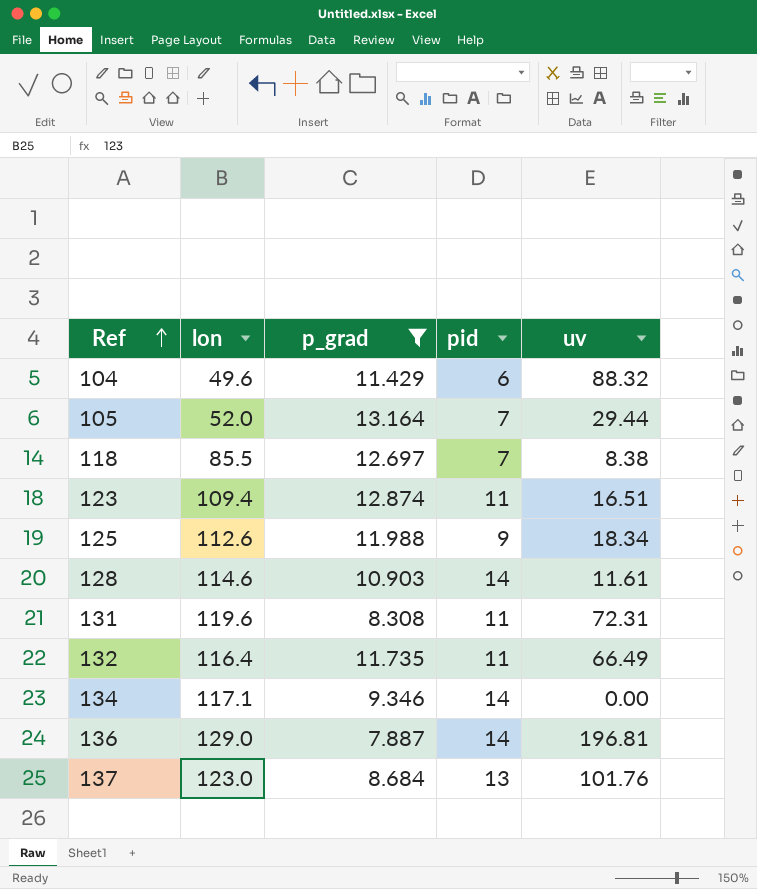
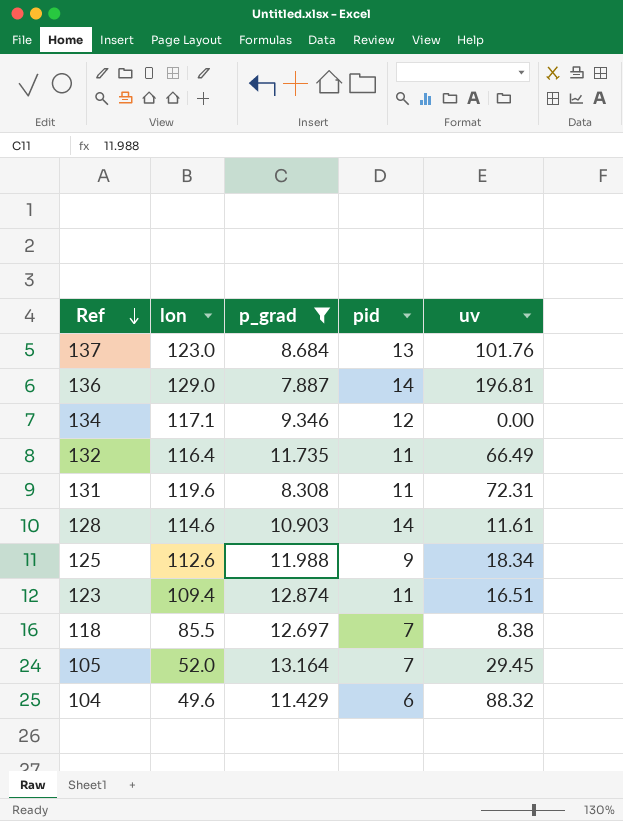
row order: Ref ascending -> Ref descending
134 | pid: 14 -> 12
105 | uv: 29.44 -> 29.45

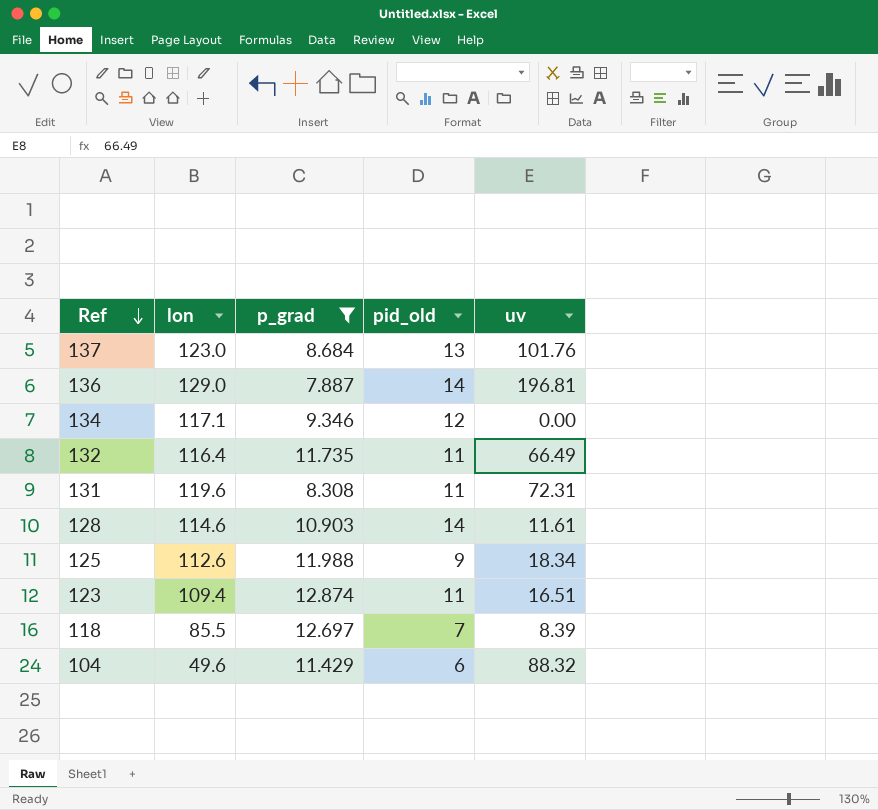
column name: pid -> pid_old
row 105: 52.0 | 13.164 | 7 | 29.45 -> none
118 | uv: 8.38 -> 8.39

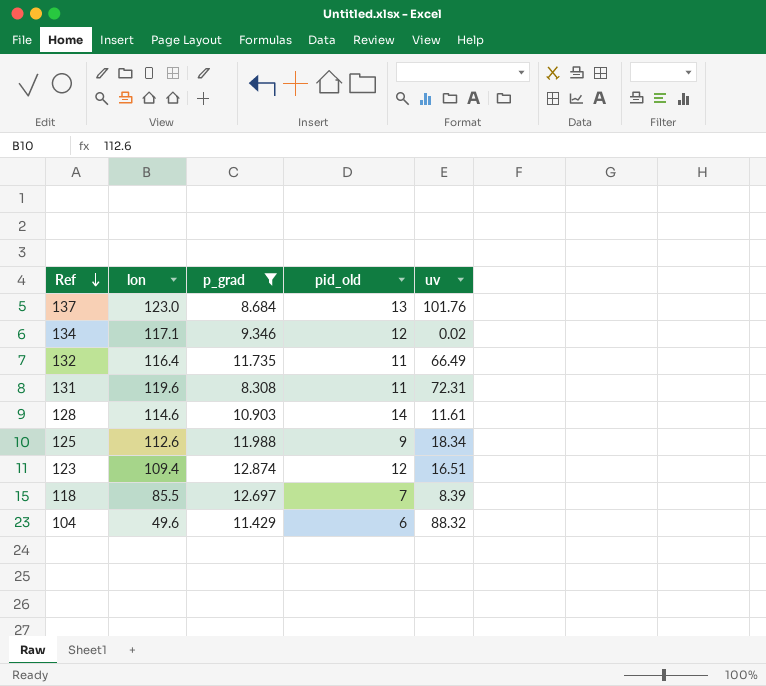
row 136: 129.0 | 7.887 | 14 | 196.81 -> none
134 | uv: 0.00 -> 0.02
123 | pid_old: 11 -> 12

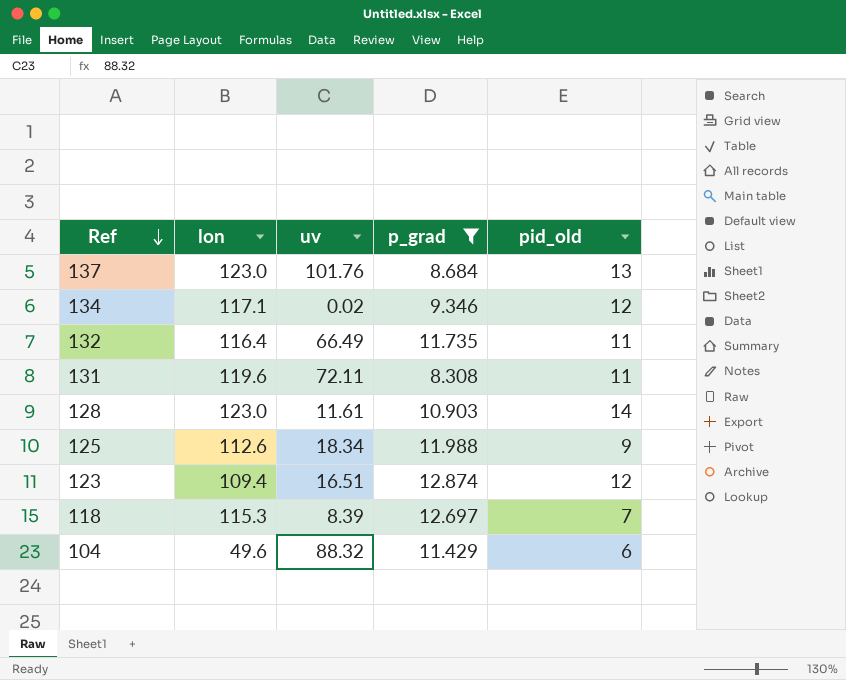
column uv | position: 5 -> 3
131 | uv: 72.31 -> 72.11
128 | lon: 114.6 -> 123.0
118 | lon: 85.5 -> 115.3

